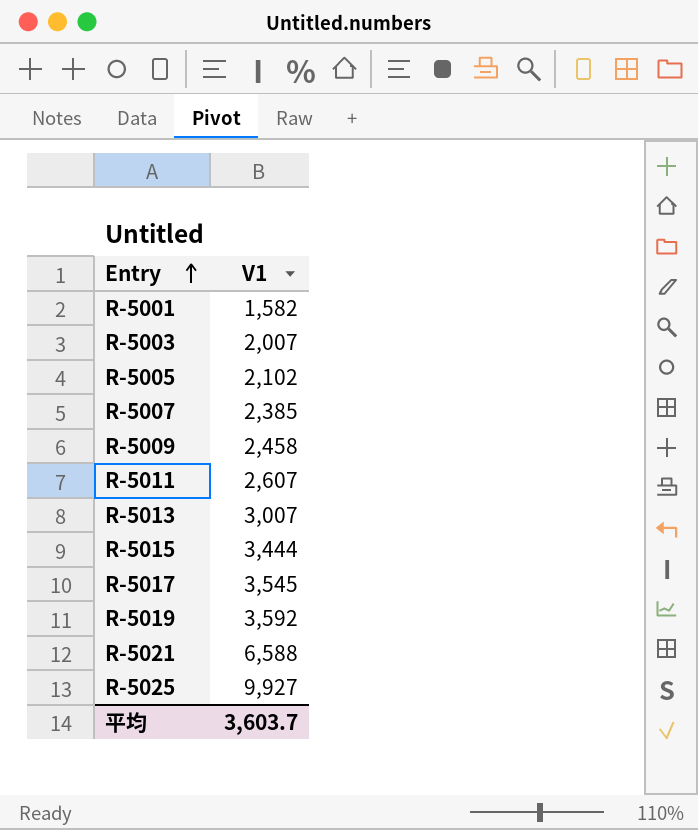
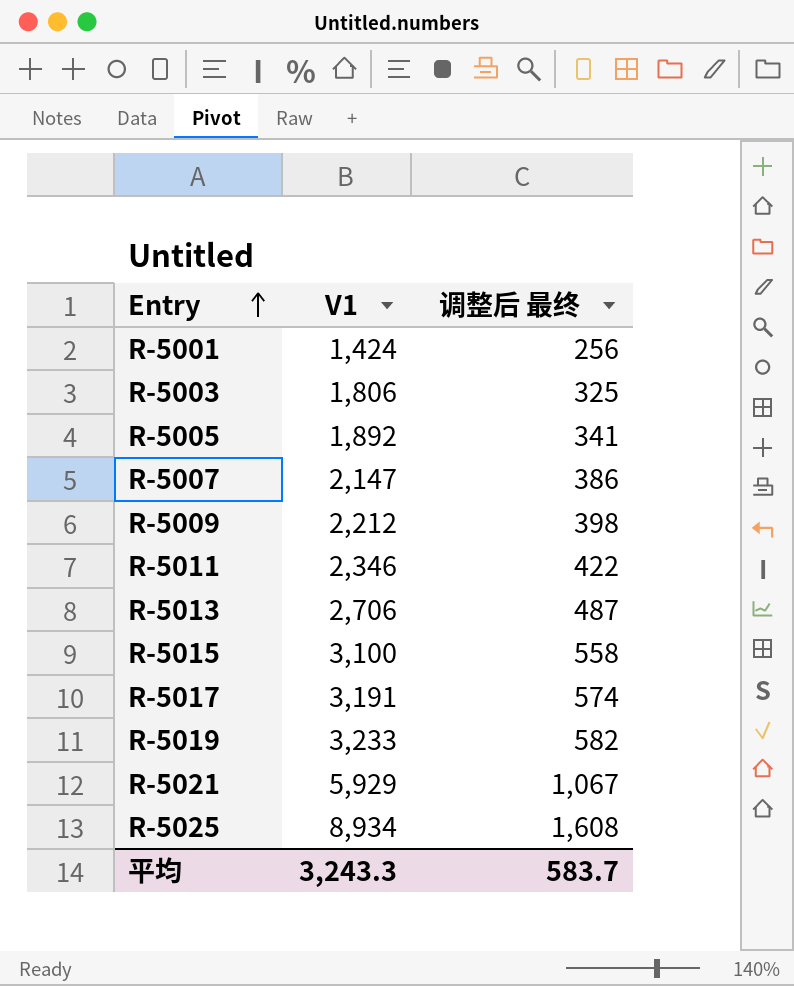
column 调整后 最终 | formula: none -> [V1] * 0.18
R-5001 | V1: 1,582 -> 1,424
R-5003 | V1: 2,007 -> 1,806
R-5005 | V1: 2,102 -> 1,892
R-5007 | V1: 2,385 -> 2,147
R-5009 | V1: 2,458 -> 2,212
R-5011 | V1: 2,607 -> 2,346
R-5013 | V1: 3,007 -> 2,706
R-5015 | V1: 3,444 -> 3,100
R-5017 | V1: 3,545 -> 3,191
R-5019 | V1: 3,592 -> 3,233
R-5021 | V1: 6,588 -> 5,929
R-5025 | V1: 9,927 -> 8,934
平均 | V1: 3,603.7 -> 3,243.3

